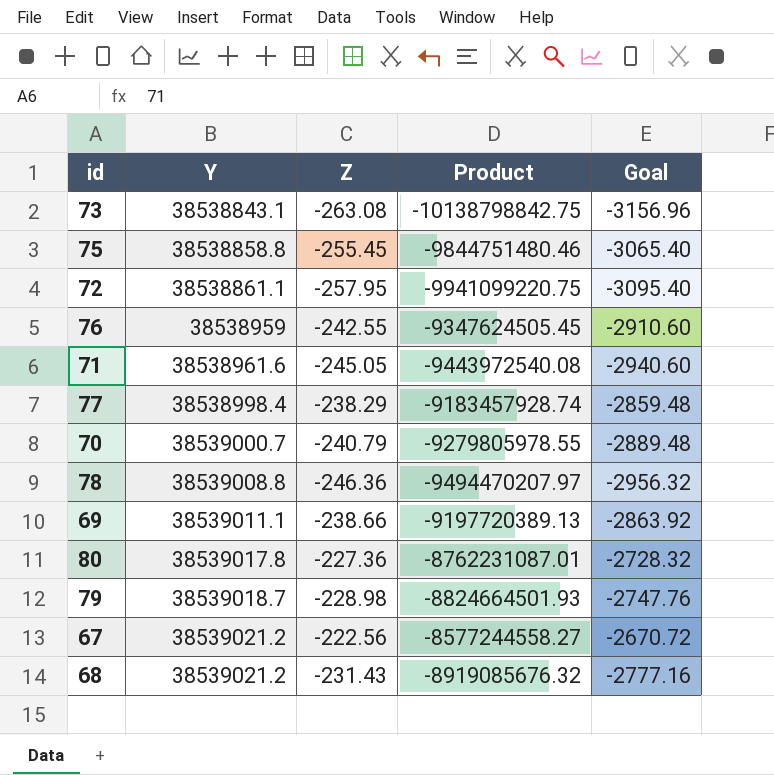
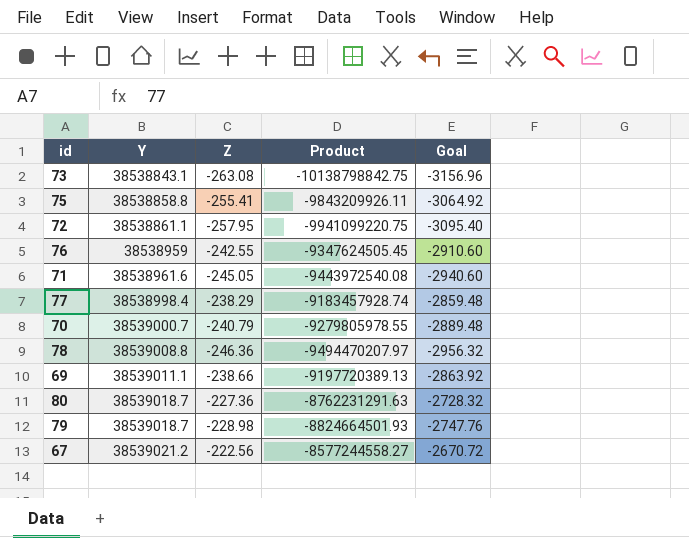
row 68: 38539021.2 | -231.43 | -8919085676.32 | -2777.16 -> none
75 | Z: -255.45 -> -255.41
75 | Product: -9844751480.46 -> -9843209926.11
75 | Goal: -3065.40 -> -3064.92
80 | Y: 38539017.8 -> 38539018.7
80 | Product: -8762231087.01 -> -8762231291.63

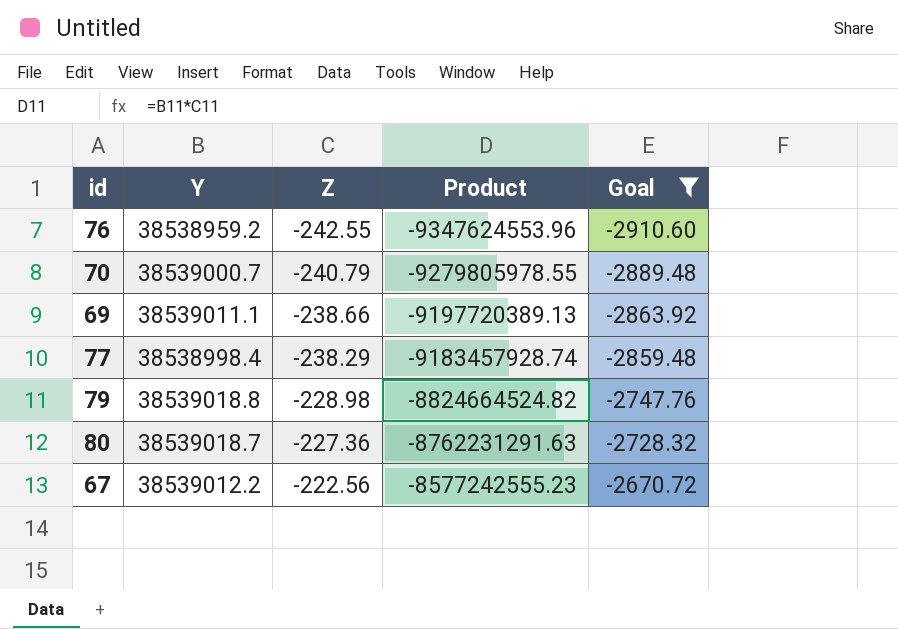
filter: none -> Goal >= -2910.60
row order: Y ascending -> Z ascending
76 | Y: 38538959 -> 38538959.2
76 | Product: -9347624505.45 -> -9347624553.96
79 | Y: 38539018.7 -> 38539018.8
79 | Product: -8824664501.93 -> -8824664524.82
67 | Y: 38539021.2 -> 38539012.2
67 | Product: -8577244558.27 -> -8577242555.23

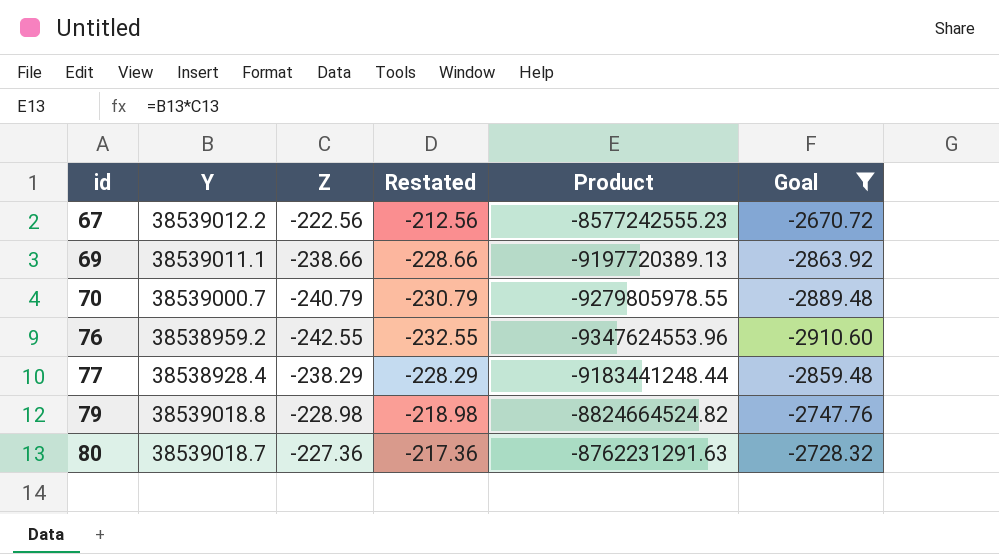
row order: Z ascending -> id ascending
column Restated | formula: none -> [Z] + 10
77 | Y: 38538998.4 -> 38538928.4
77 | Product: -9183457928.74 -> -9183441248.44

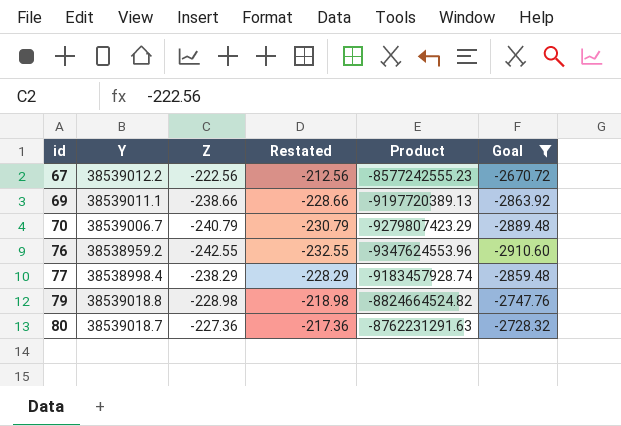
70 | Y: 38539000.7 -> 38539006.7
70 | Product: -9279805978.55 -> -9279807423.29
77 | Y: 38538928.4 -> 38538998.4
77 | Product: -9183441248.44 -> -9183457928.74

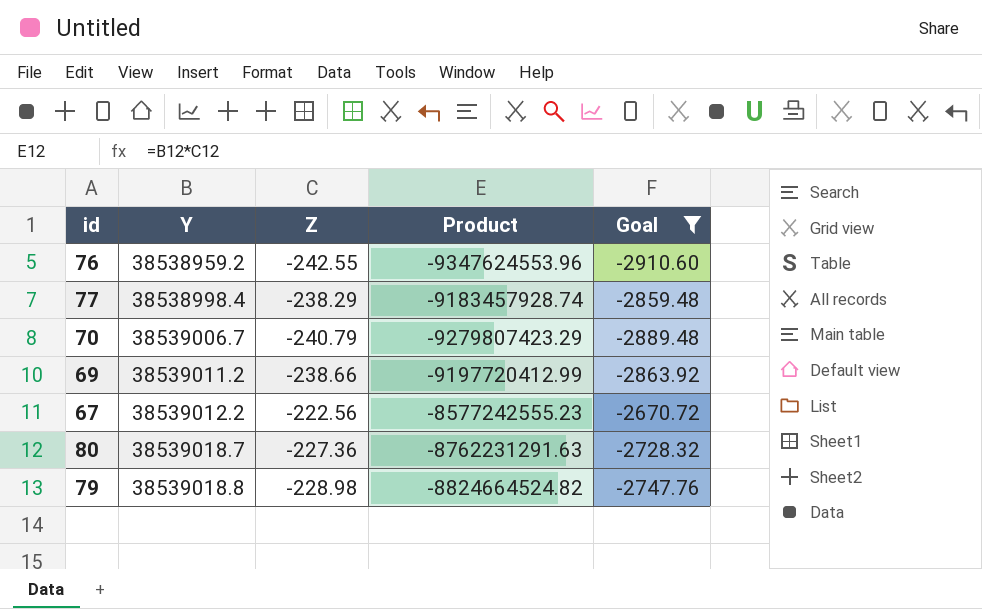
row order: id ascending -> Y ascending
column Restated | formula: [Z] + 10 -> none
69 | Y: 38539011.1 -> 38539011.2
69 | Product: -9197720389.13 -> -9197720412.99

